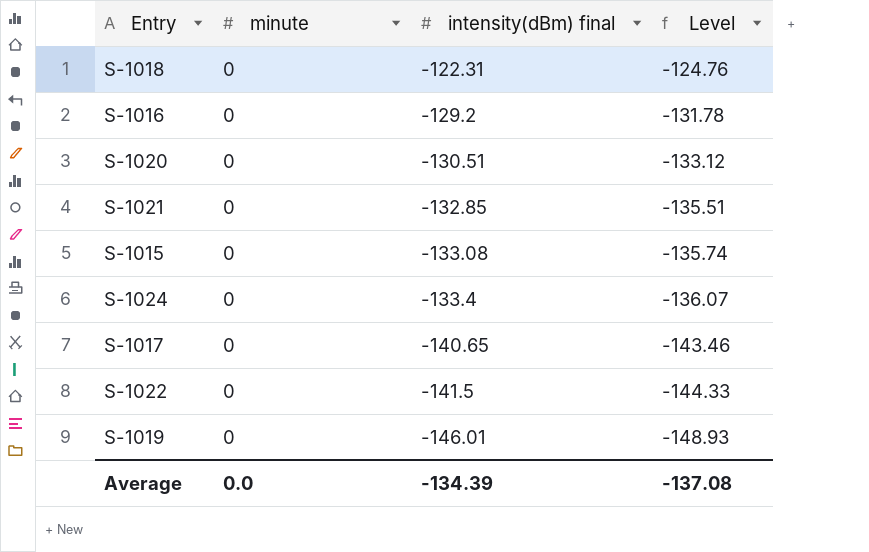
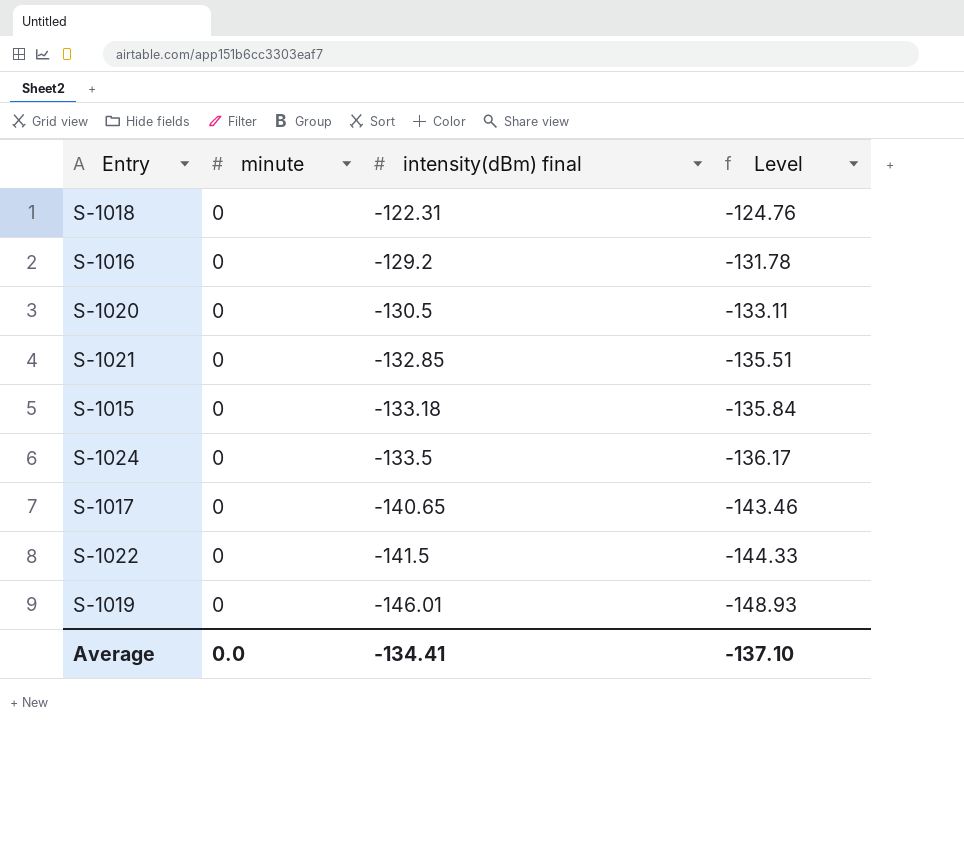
S-1020 | intensity(dBm) final: -130.51 -> -130.5
S-1020 | Level: -133.12 -> -133.11
S-1015 | intensity(dBm) final: -133.08 -> -133.18
S-1015 | Level: -135.74 -> -135.84
S-1024 | intensity(dBm) final: -133.4 -> -133.5
S-1024 | Level: -136.07 -> -136.17
Average | intensity(dBm) final: -134.39 -> -134.41
Average | Level: -137.08 -> -137.10

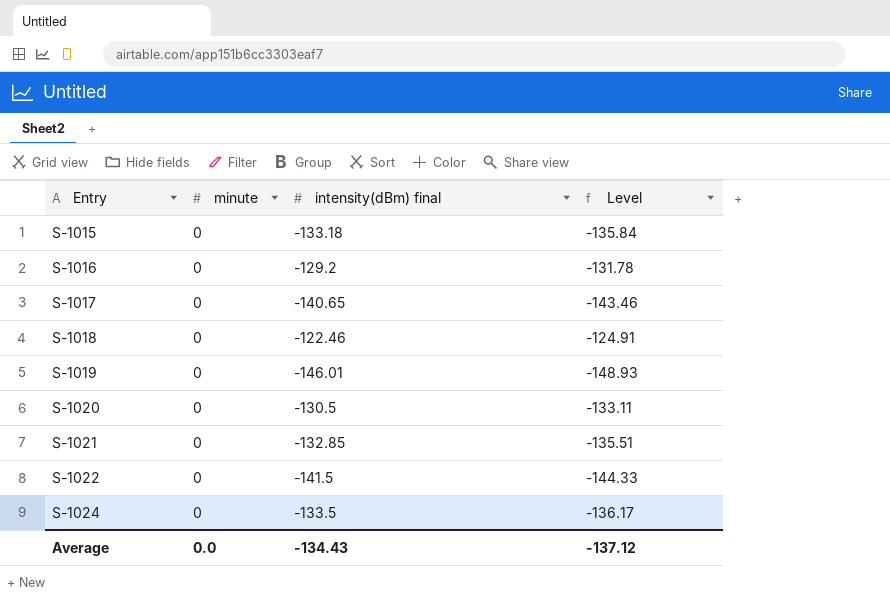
row order: intensity(dBm) final descending -> Entry ascending
S-1018 | intensity(dBm) final: -122.31 -> -122.46
S-1018 | Level: -124.76 -> -124.91
Average | intensity(dBm) final: -134.41 -> -134.43
Average | Level: -137.10 -> -137.12

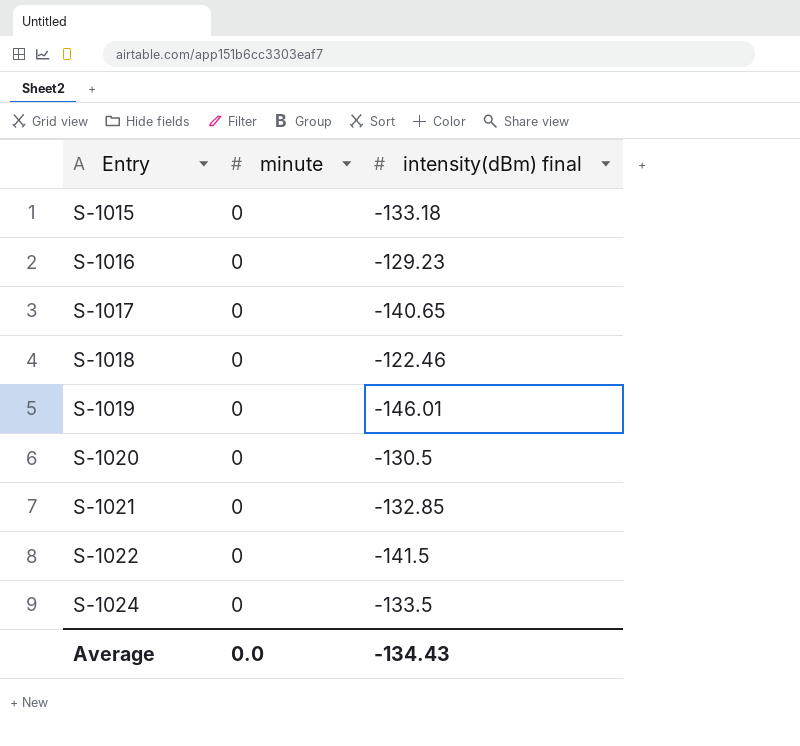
column Level | formula: [intensity(dBm) final] * 1.02 -> none
S-1016 | intensity(dBm) final: -129.2 -> -129.23

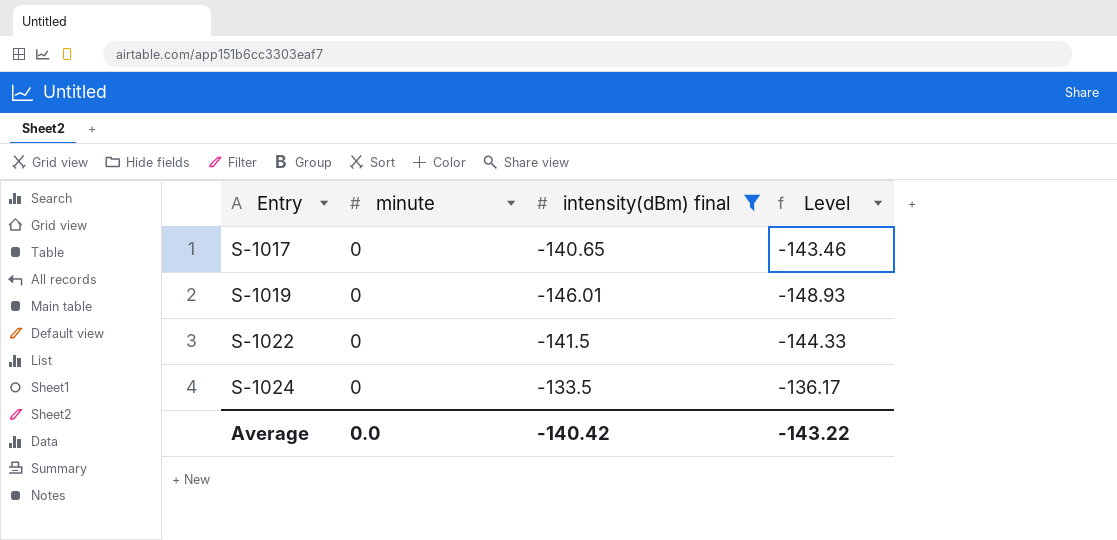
filter: none -> intensity(dBm) final <= -133.5
column Level | formula: none -> [intensity(dBm) final] * 1.02
Average | intensity(dBm) final: -134.43 -> -140.42

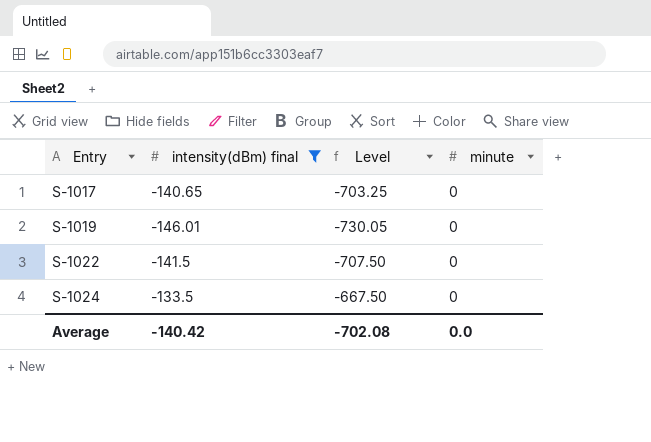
column Level | formula: [intensity(dBm) final] * 1.02 -> [intensity(dBm) final] * 5
column minute | position: 2 -> 4
Average | Level: -143.22 -> -702.08

